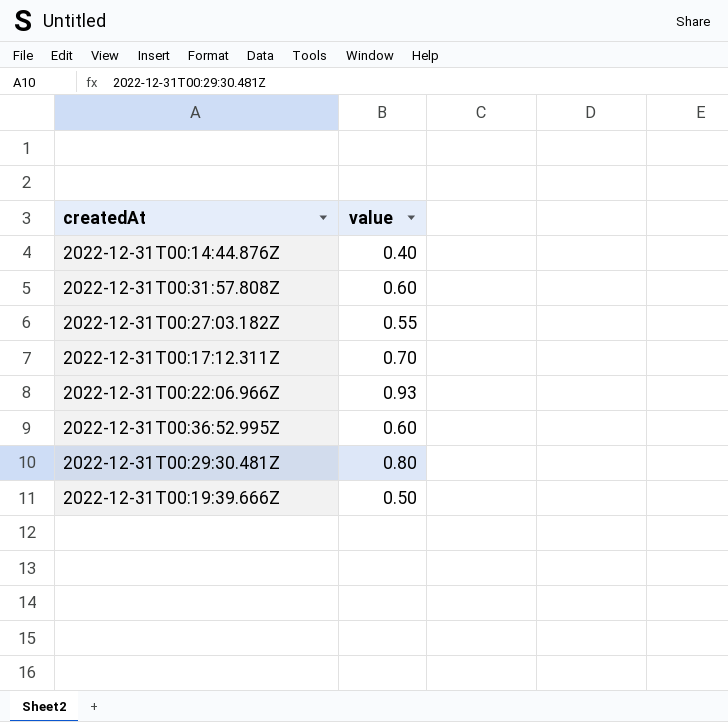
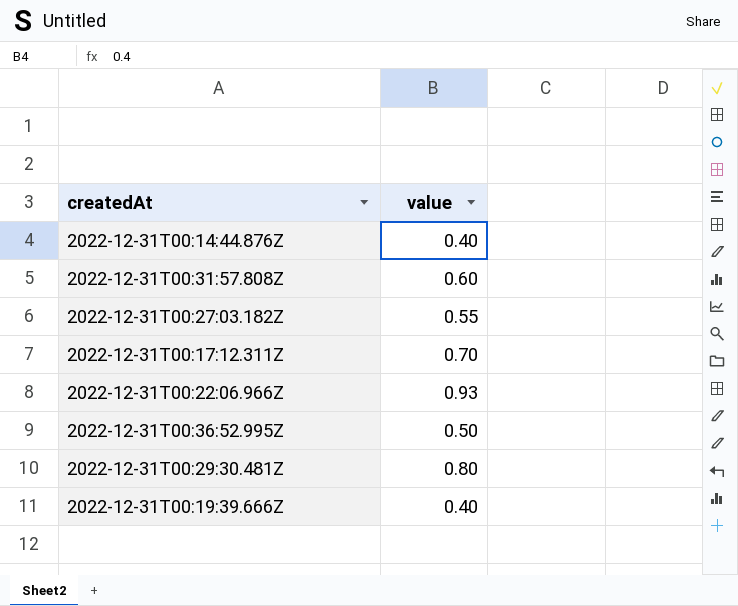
2022-12-31T00:36:52.995Z | value: 0.60 -> 0.50
2022-12-31T00:19:39.666Z | value: 0.50 -> 0.40

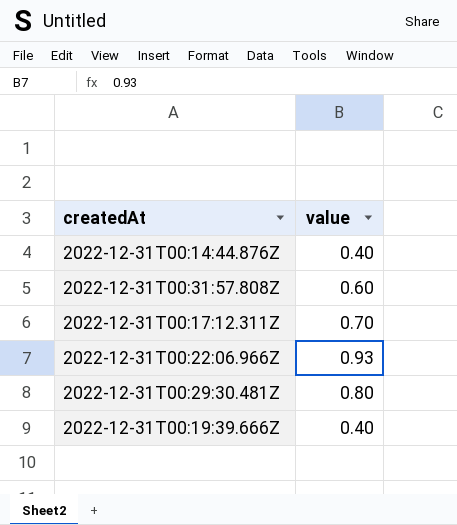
row 2022-12-31T00:27:03.182Z: 0.55 -> none
row 2022-12-31T00:36:52.995Z: 0.50 -> none

